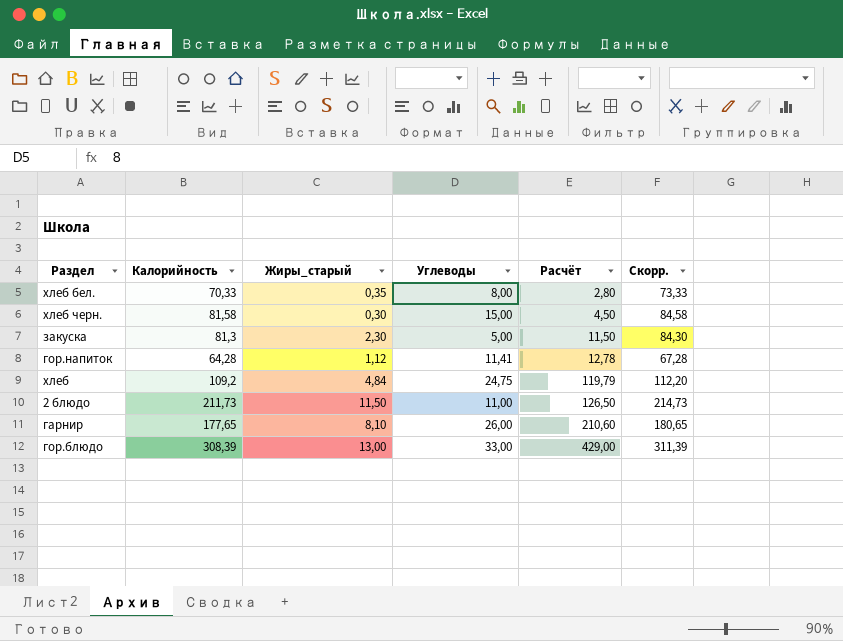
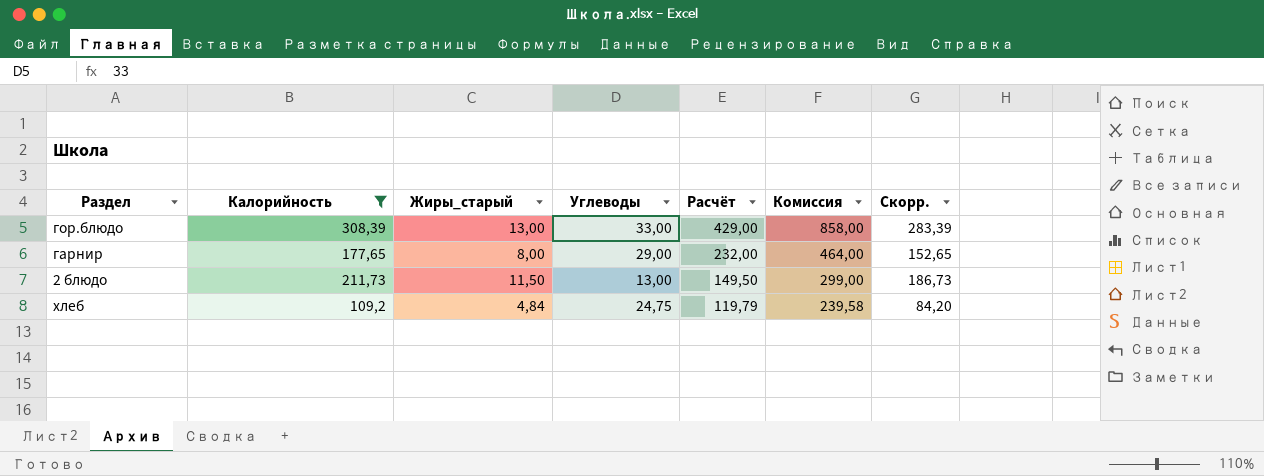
filter: none -> Калорийность >= 109,2
row order: Расчёт ascending -> Расчёт descending
column Комиссия | formula: none -> [Расчёт] * 2
column Скорр. | formula: [Калорийность] + 3 -> [Калорийность] - 25
гарнир | Жиры_старый: 8,10 -> 8,00
гарнир | Углеводы: 26,00 -> 29,00
гарнир | Расчёт: 210,60 -> 232,00
2 блюдо | Углеводы: 11,00 -> 13,00
2 блюдо | Расчёт: 126,50 -> 149,50

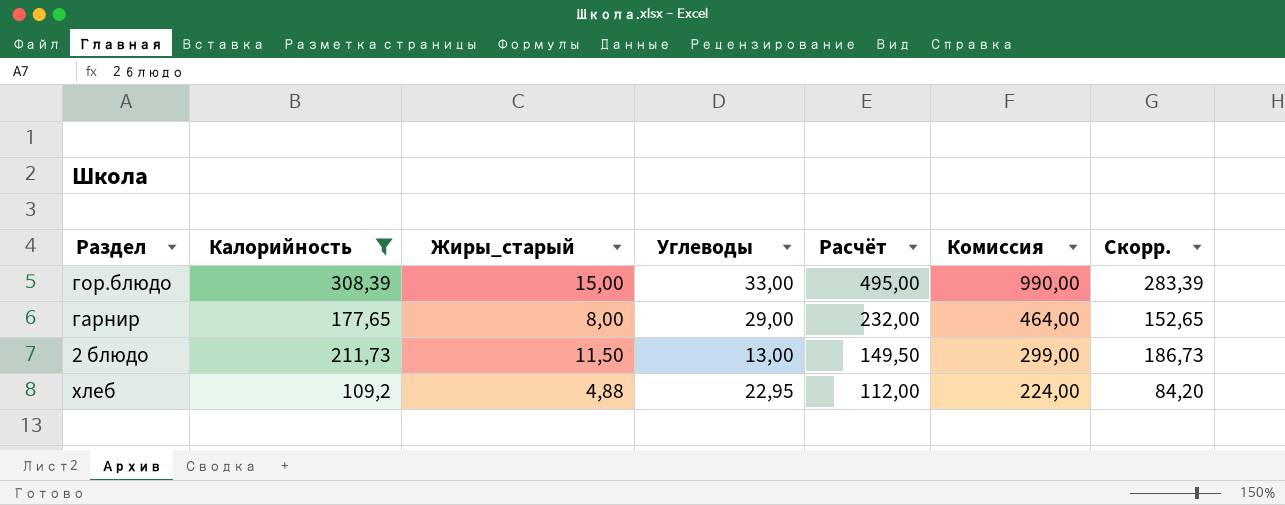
гор.блюдо | Жиры_старый: 13,00 -> 15,00
гор.блюдо | Расчёт: 429,00 -> 495,00
гор.блюдо | Комиссия: 858,00 -> 990,00
хлеб | Жиры_старый: 4,84 -> 4,88
хлеб | Углеводы: 24,75 -> 22,95
хлеб | Расчёт: 119,79 -> 112,00
хлеб | Комиссия: 239,58 -> 224,00

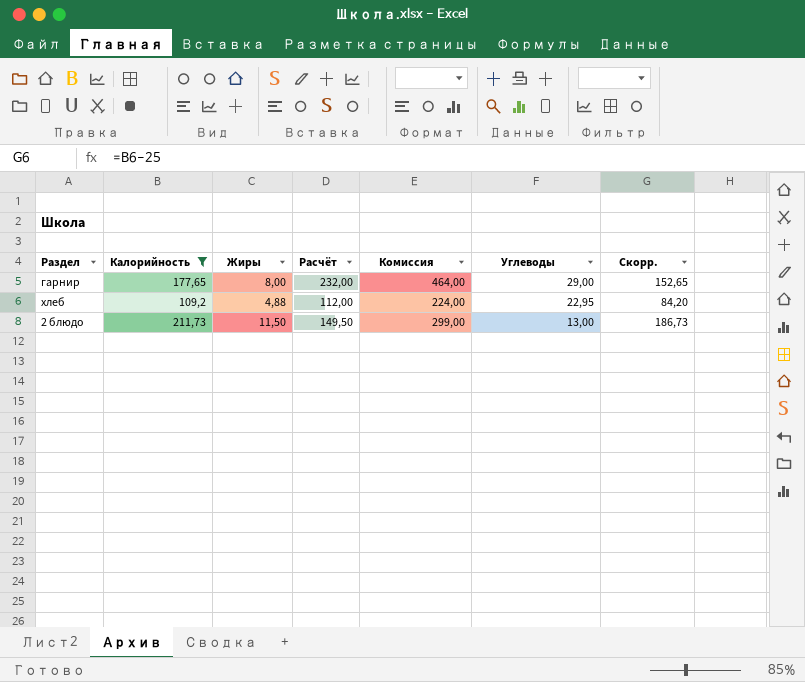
row order: Расчёт descending -> Углеводы descending
column name: Жиры_старый -> Жиры
column Углеводы | position: 4 -> 6
row гор.блюдо: 308,39 | 15,00 | 33,00 | 495,00 | 990,00 | 283,39 -> none

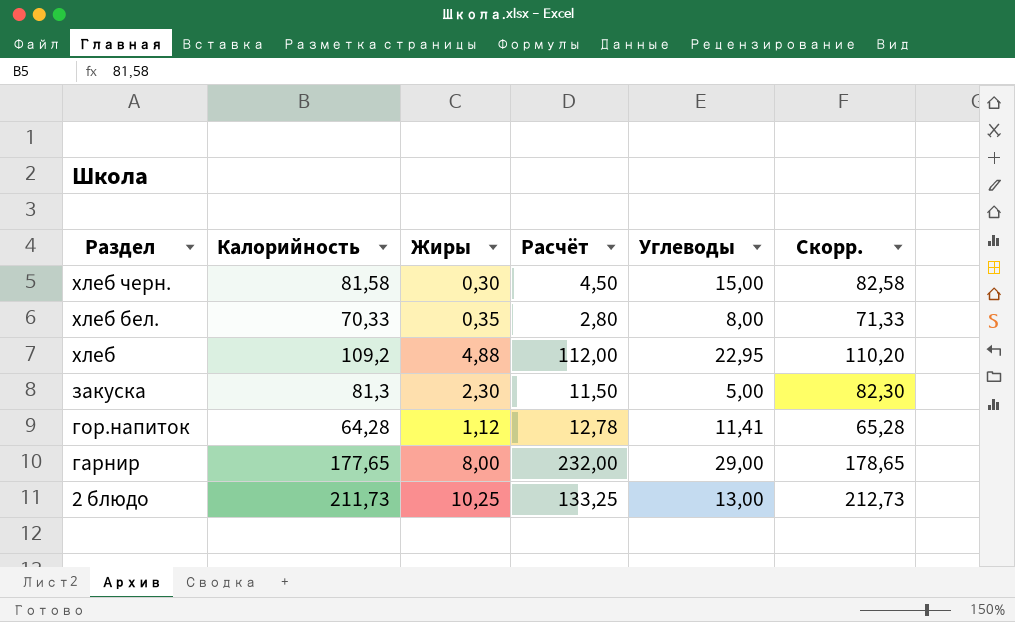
filter: Калорийность >= 109,2 -> none
row order: Углеводы descending -> Раздел descending
column Комиссия | formula: [Расчёт] * 2 -> none
column Скорр. | formula: [Калорийность] - 25 -> [Калорийность] + 1
2 блюдо | Жиры: 11,50 -> 10,25
2 блюдо | Расчёт: 149,50 -> 133,25

